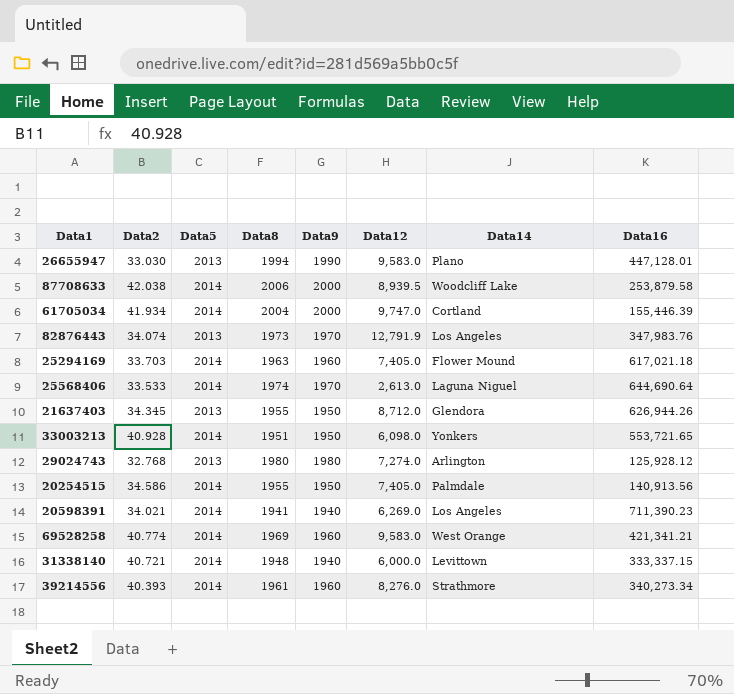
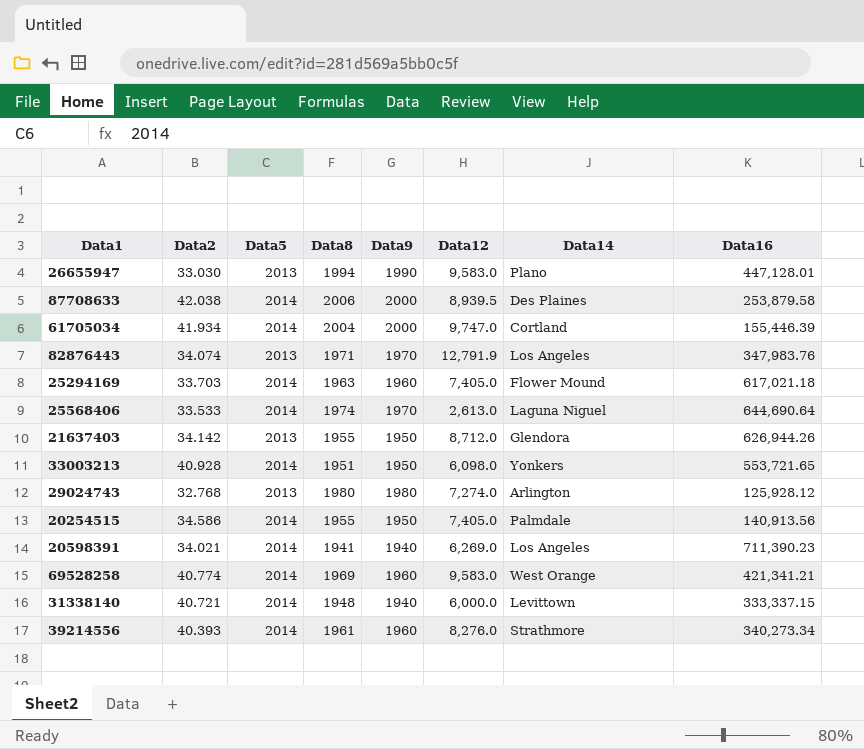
87708633 | Data14: Woodcliff Lake -> Des Plaines
82876443 | Data8: 1973 -> 1971
21637403 | Data2: 34.345 -> 34.142

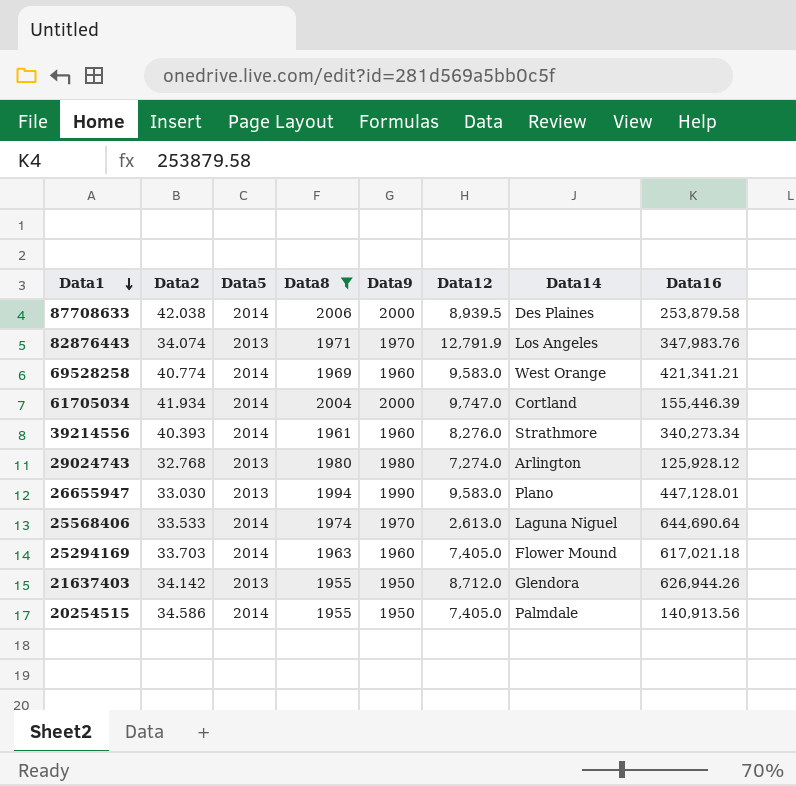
filter: none -> Data8 >= 1955
row order: none -> Data1 descending

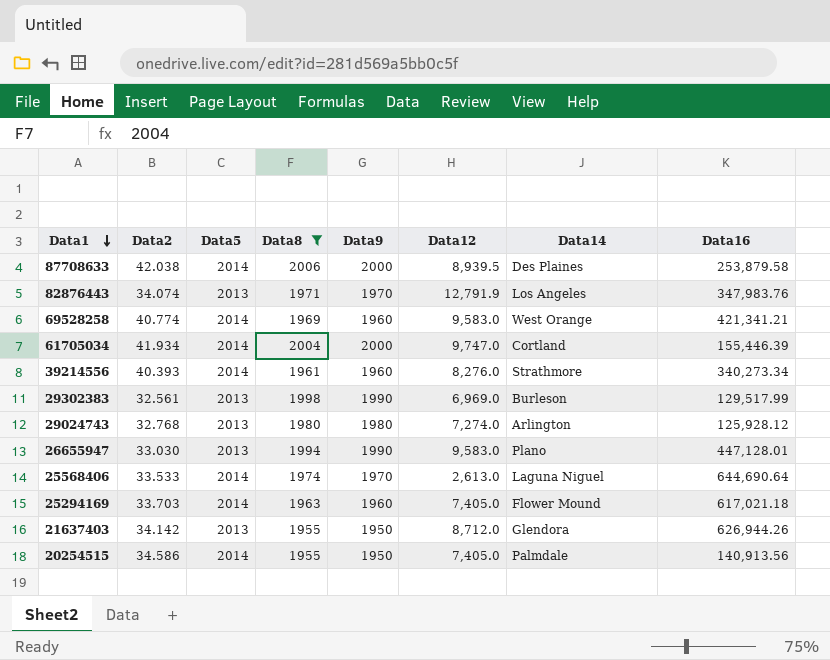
row 29302383: none -> 32.561 | 2013 | 1998 | 1990 | 6,969.0 | Burleson | 129,517.99

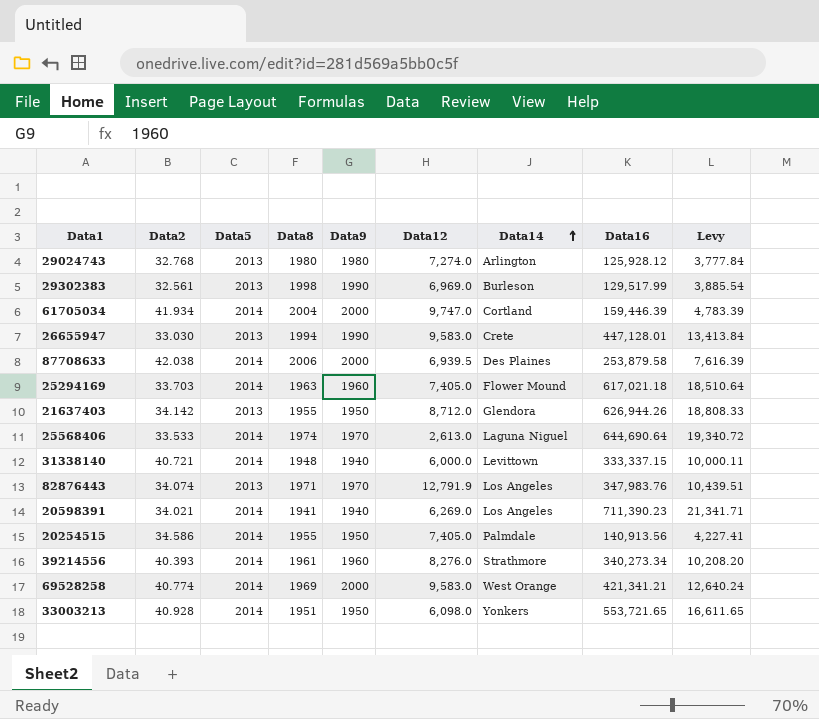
filter: Data8 >= 1955 -> none
row order: Data1 descending -> Data14 ascending
column Levy | formula: none -> [Data16] * 0.03
61705034 | Data16: 155,446.39 -> 159,446.39
26655947 | Data14: Plano -> Crete
87708633 | Data12: 8,939.5 -> 6,939.5
69528258 | Data9: 1960 -> 2000

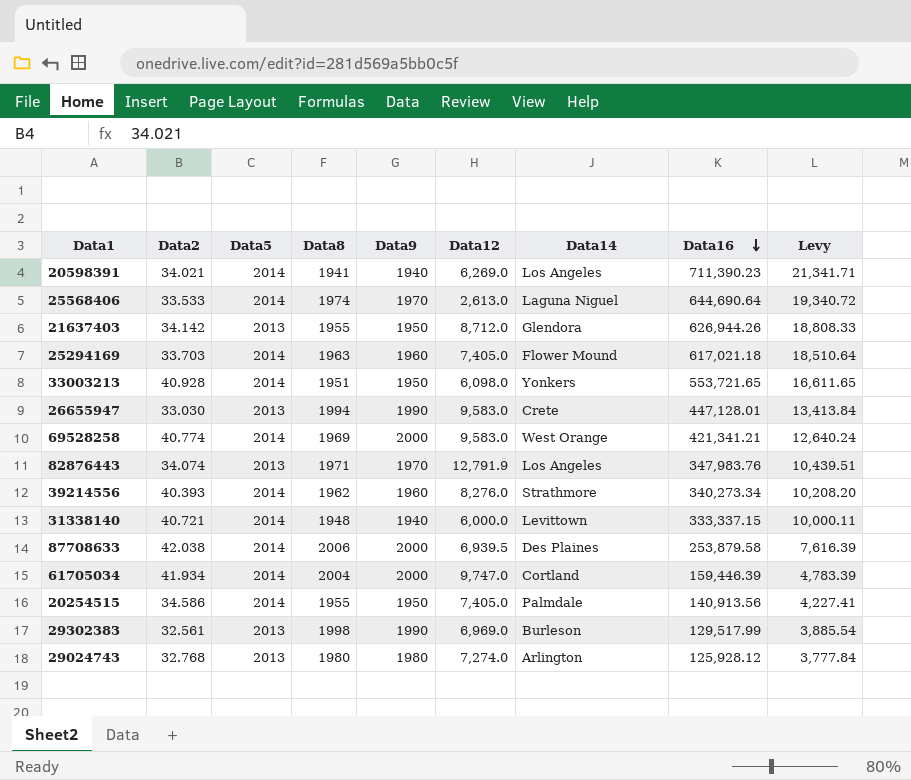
row order: Data14 ascending -> Data16 descending
39214556 | Data8: 1961 -> 1962

